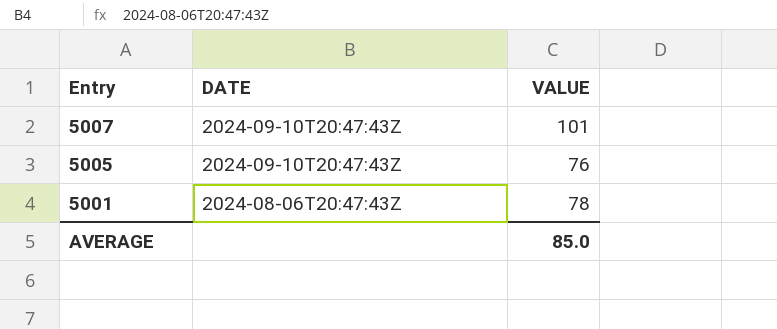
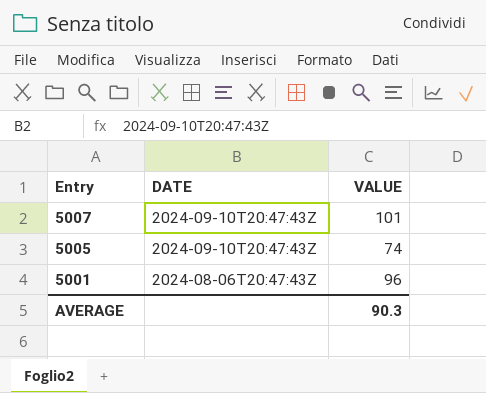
5005 | VALUE: 76 -> 74
5001 | VALUE: 78 -> 96
AVERAGE | VALUE: 85.0 -> 90.3

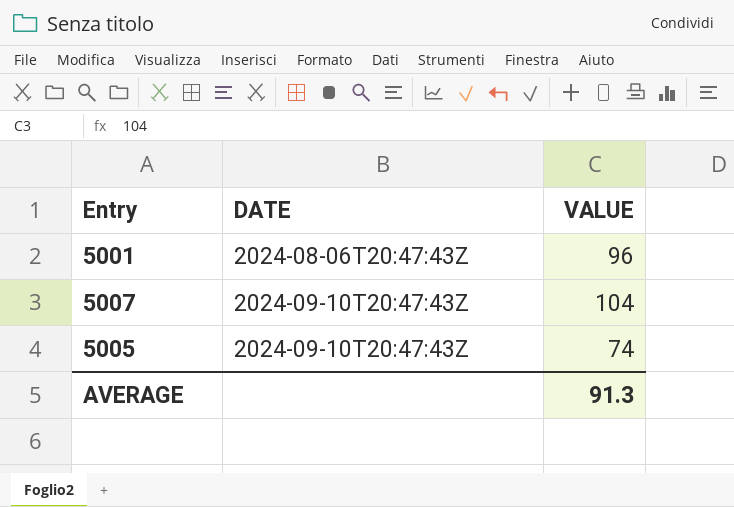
row order: Entry descending -> DATE ascending
5007 | VALUE: 101 -> 104
AVERAGE | VALUE: 90.3 -> 91.3

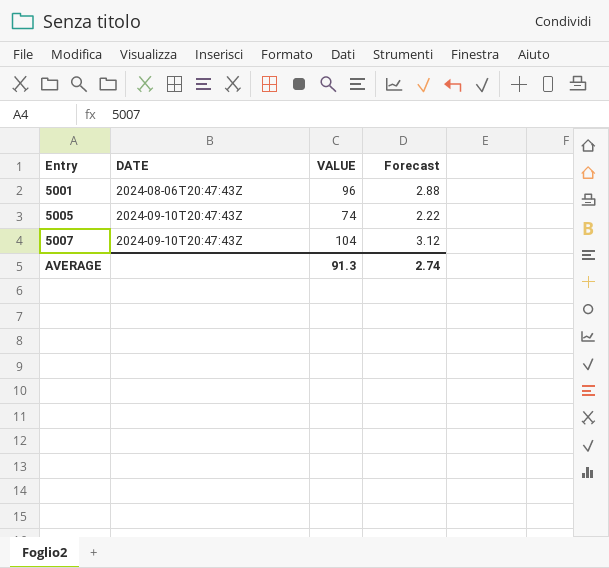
row order: DATE ascending -> Entry ascending
column Forecast | formula: none -> [VALUE] * 0.03

